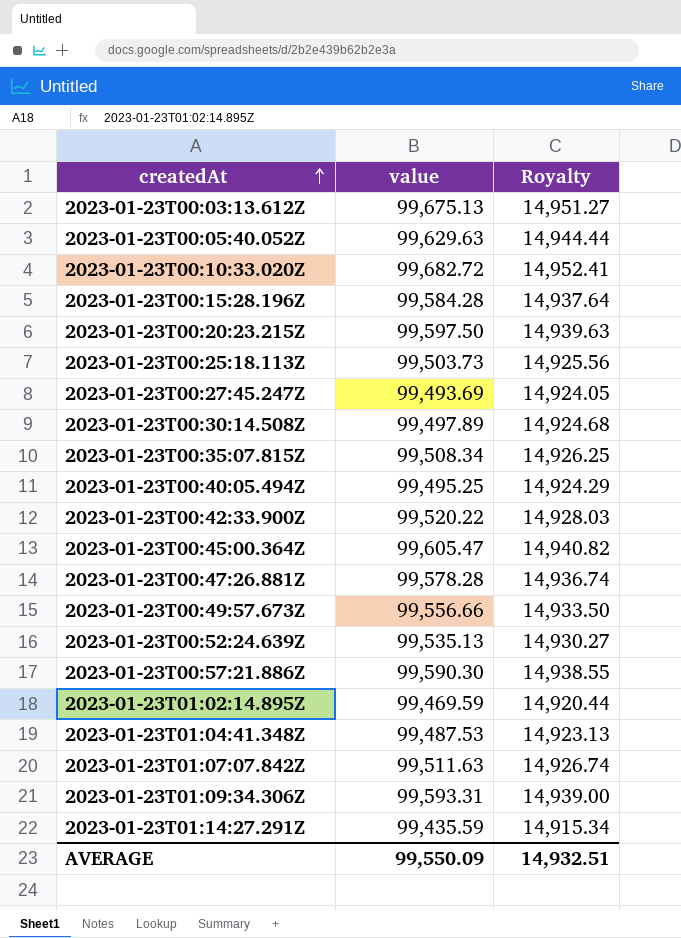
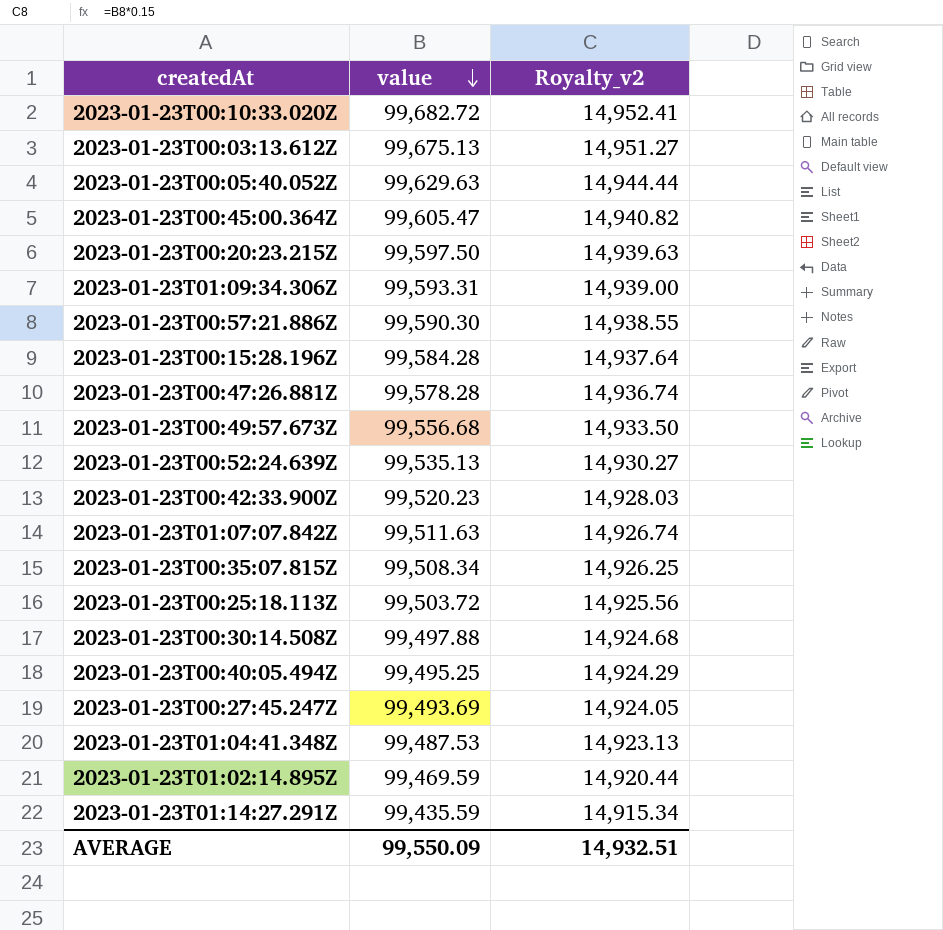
row order: createdAt ascending -> value descending
column name: Royalty -> Royalty_v2
2023-01-23T00:49:57.673Z | value: 99,556.66 -> 99,556.68
2023-01-23T00:42:33.900Z | value: 99,520.22 -> 99,520.23
2023-01-23T00:25:18.113Z | value: 99,503.73 -> 99,503.72
2023-01-23T00:30:14.508Z | value: 99,497.89 -> 99,497.88

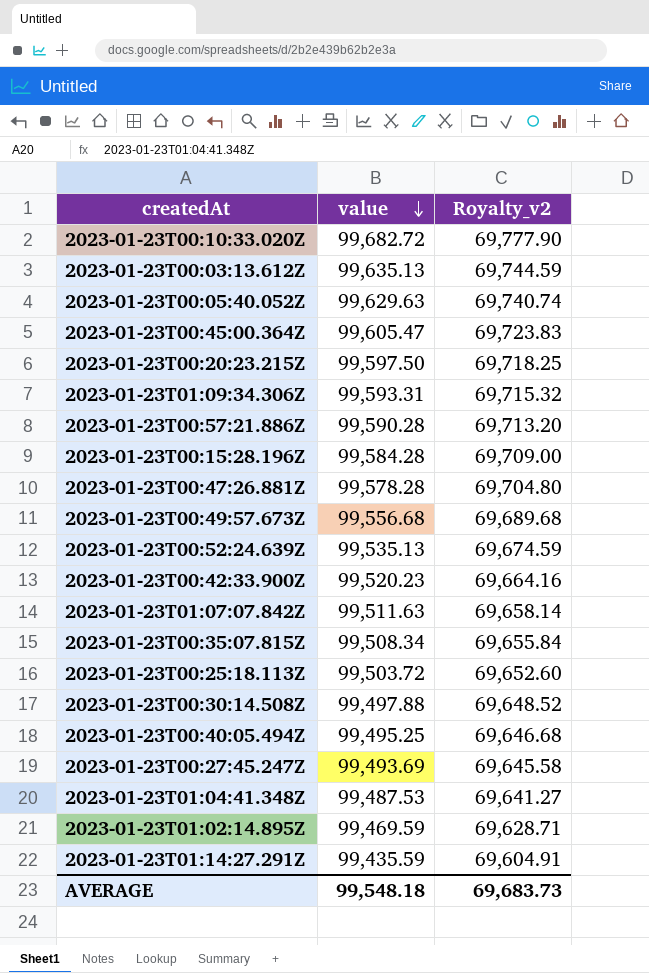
column Royalty_v2 | formula: [value] * 0.15 -> [value] * 0.7
2023-01-23T00:03:13.612Z | value: 99,675.13 -> 99,635.13
2023-01-23T00:57:21.886Z | value: 99,590.30 -> 99,590.28
AVERAGE | value: 99,550.09 -> 99,548.18
AVERAGE | Royalty_v2: 14,932.51 -> 69,683.73

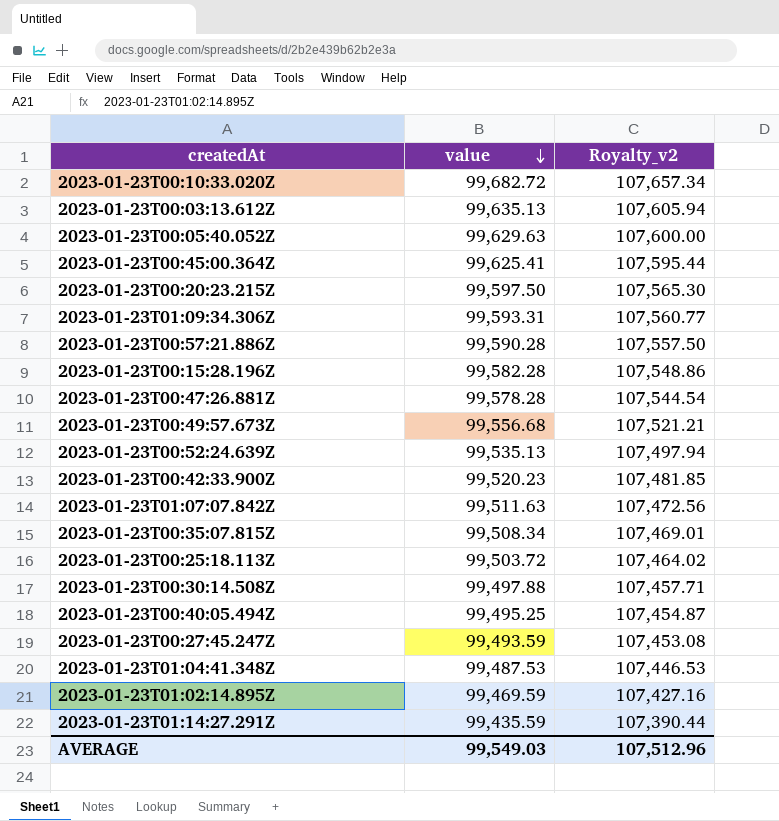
column Royalty_v2 | formula: [value] * 0.7 -> [value] * 1.08
2023-01-23T00:45:00.364Z | value: 99,605.47 -> 99,625.41
2023-01-23T00:15:28.196Z | value: 99,584.28 -> 99,582.28
2023-01-23T00:27:45.247Z | value: 99,493.69 -> 99,493.59
AVERAGE | value: 99,548.18 -> 99,549.03
AVERAGE | Royalty_v2: 69,683.73 -> 107,512.96

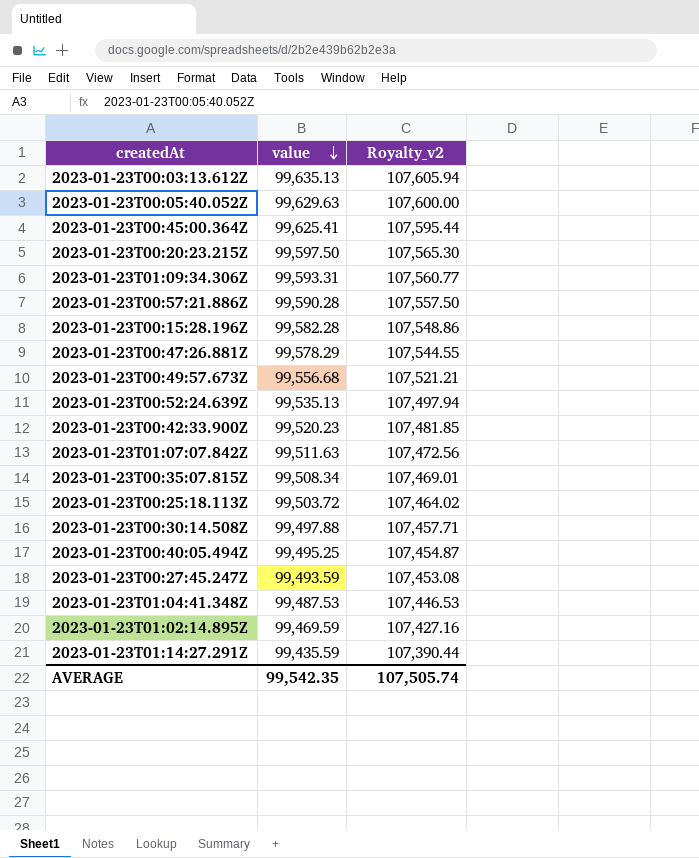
row 2023-01-23T00:10:33.020Z: 99,682.72 | 107,657.34 -> none
2023-01-23T00:47:26.881Z | value: 99,578.28 -> 99,578.29
2023-01-23T00:47:26.881Z | Royalty_v2: 107,544.54 -> 107,544.55
AVERAGE | value: 99,549.03 -> 99,542.35
AVERAGE | Royalty_v2: 107,512.96 -> 107,505.74

